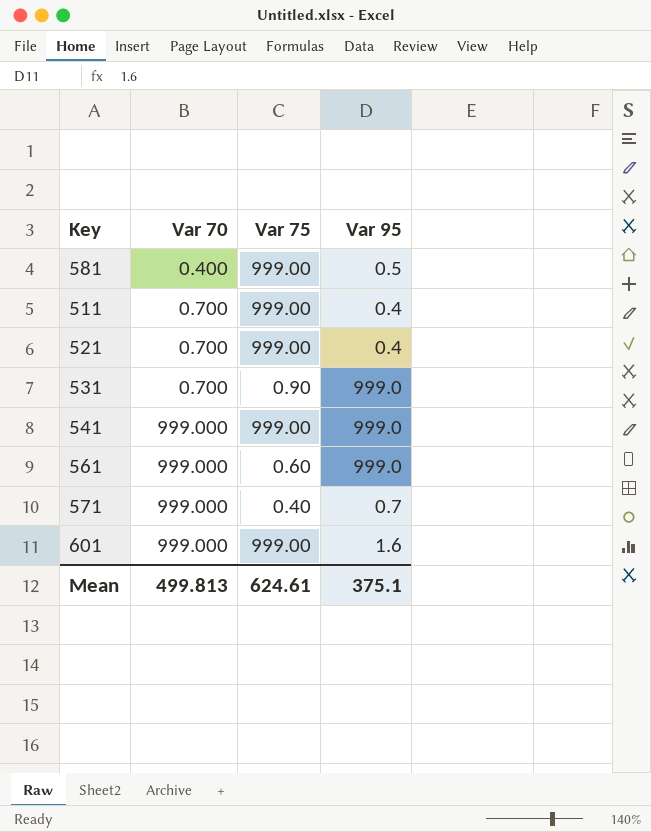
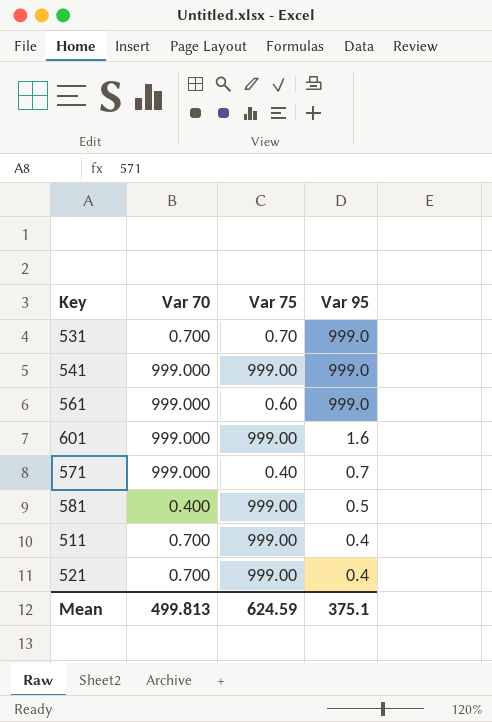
row order: Var 70 ascending -> Var 95 descending
531 | Var 75: 0.90 -> 0.70
Mean | Var 75: 624.61 -> 624.59

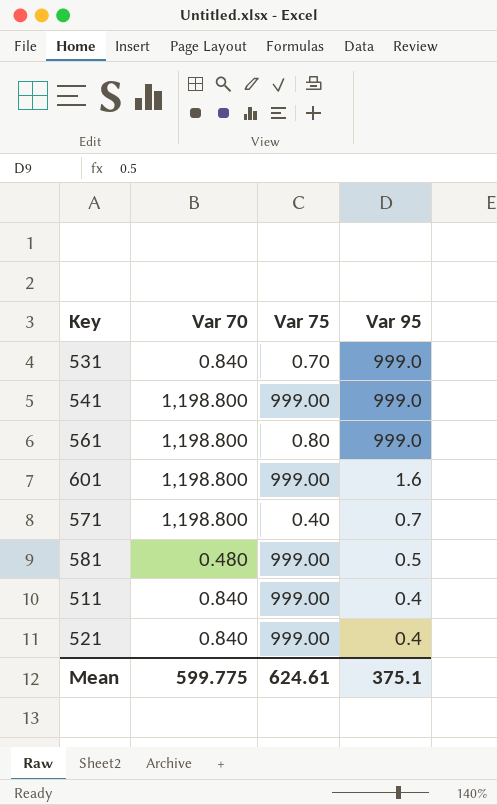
531 | Var 70: 0.700 -> 0.840
541 | Var 70: 999.000 -> 1,198.800
561 | Var 70: 999.000 -> 1,198.800
561 | Var 75: 0.60 -> 0.80
601 | Var 70: 999.000 -> 1,198.800
571 | Var 70: 999.000 -> 1,198.800
581 | Var 70: 0.400 -> 0.480
511 | Var 70: 0.700 -> 0.840
521 | Var 70: 0.700 -> 0.840
Mean | Var 70: 499.813 -> 599.775
Mean | Var 75: 624.59 -> 624.61

